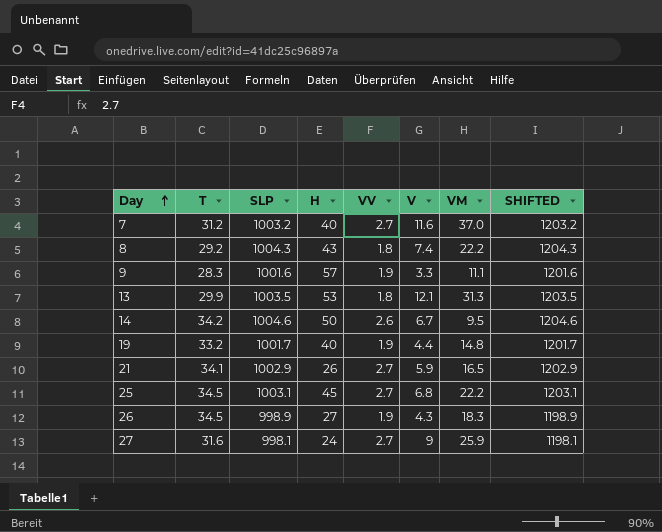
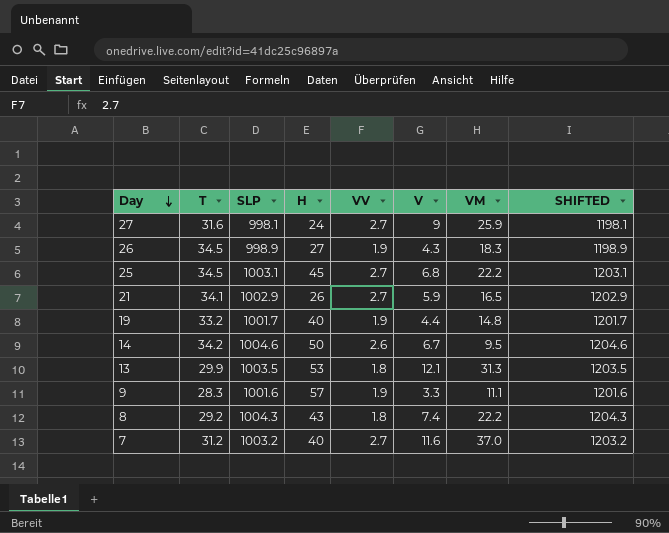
row order: Day ascending -> Day descending

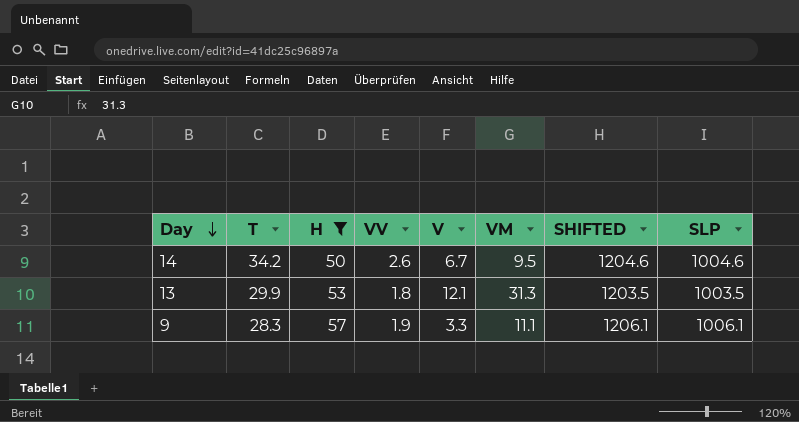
filter: none -> H >= 50
column SLP | position: 3 -> 8
9 | SHIFTED: 1201.6 -> 1206.1
9 | SLP: 1001.6 -> 1006.1

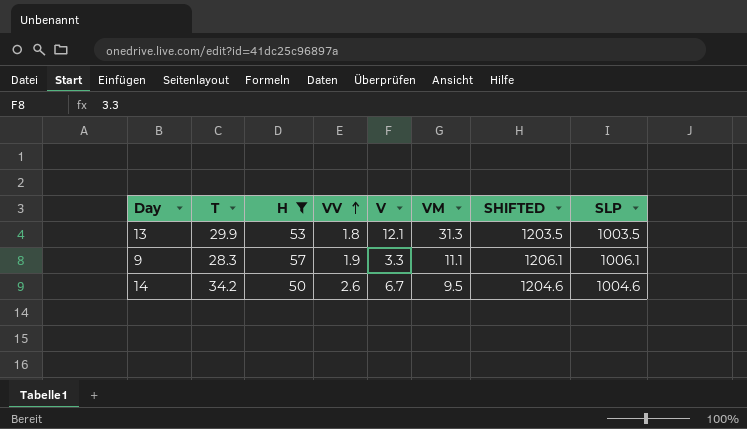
row order: Day descending -> VV ascending

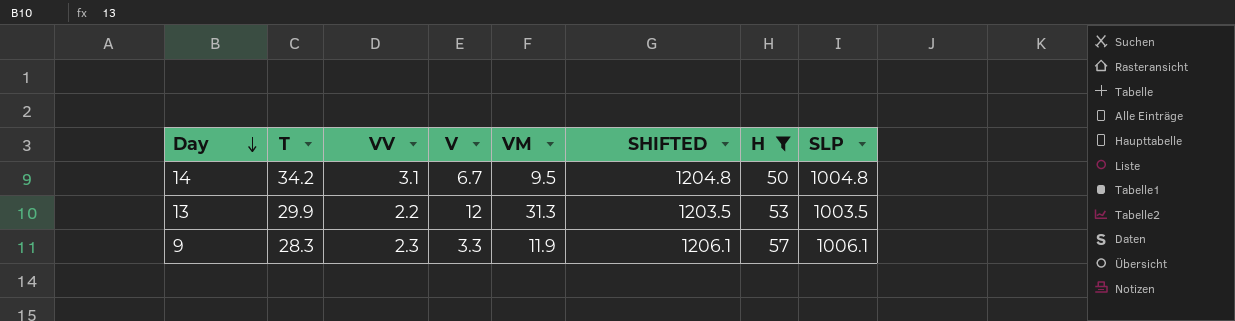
row order: VV ascending -> Day descending
column H | position: 3 -> 7
14 | VV: 2.6 -> 3.1
14 | SHIFTED: 1204.6 -> 1204.8
14 | SLP: 1004.6 -> 1004.8
13 | VV: 1.8 -> 2.2
13 | V: 12.1 -> 12
9 | VV: 1.9 -> 2.3
9 | VM: 11.1 -> 11.9

